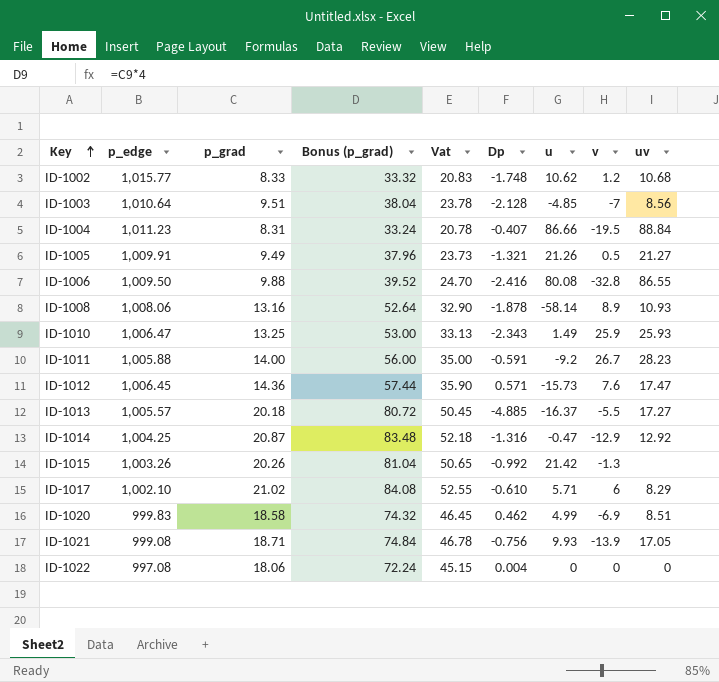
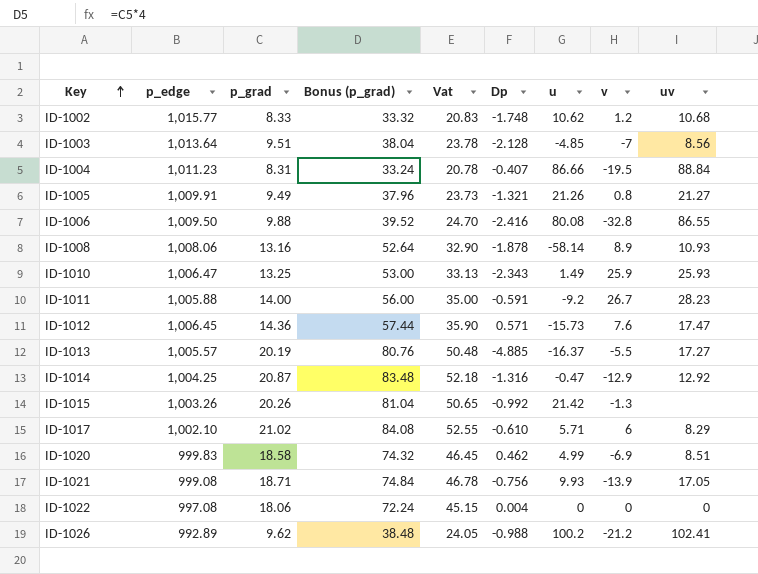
ID-1003 | p_edge: 1,010.64 -> 1,013.64
ID-1005 | v: 0.5 -> 0.8
ID-1013 | p_grad: 20.18 -> 20.19
ID-1013 | Bonus (p_grad): 80.72 -> 80.76
ID-1013 | Vat: 50.45 -> 50.48
row ID-1026: none -> 992.89 | 9.62 | 38.48 | 24.05 | -0.988 | 100.2 | -21.2 | 102.41

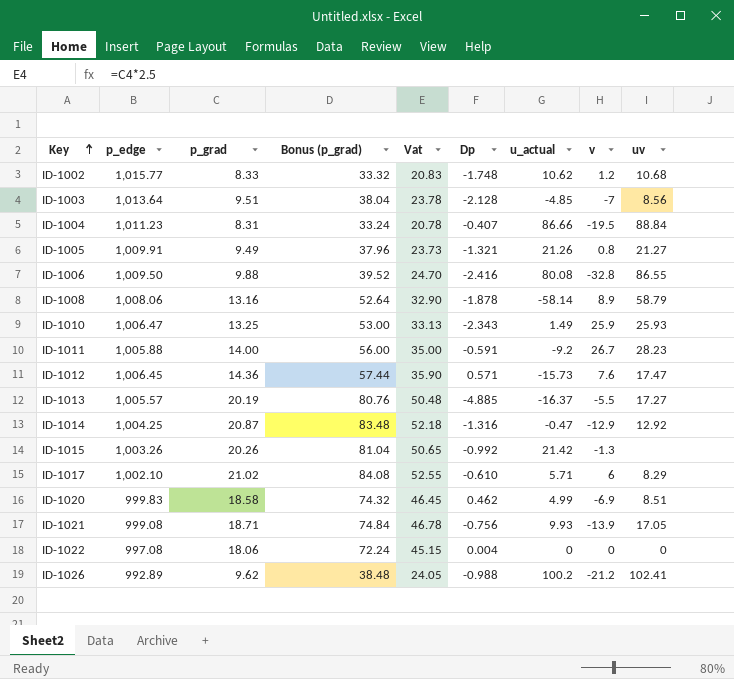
column name: u -> u_actual
ID-1008 | uv: 10.93 -> 58.79

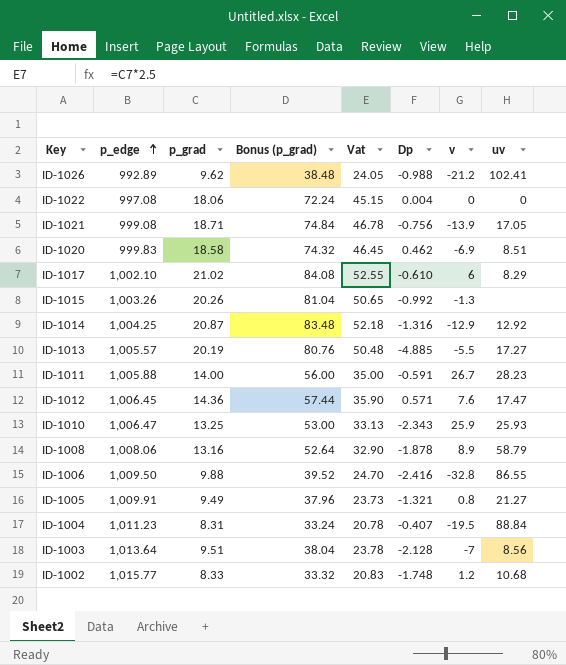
row order: Key ascending -> p_edge ascending
column u_actual | position: 7 -> none

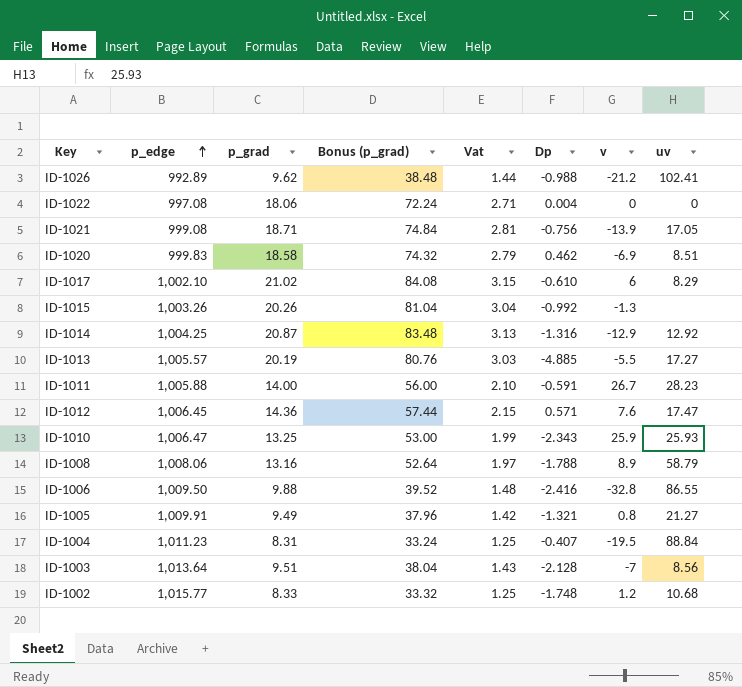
column Vat | formula: [p_grad] * 2.5 -> [p_grad] * 0.15
ID-1008 | Dp: -1.878 -> -1.788

